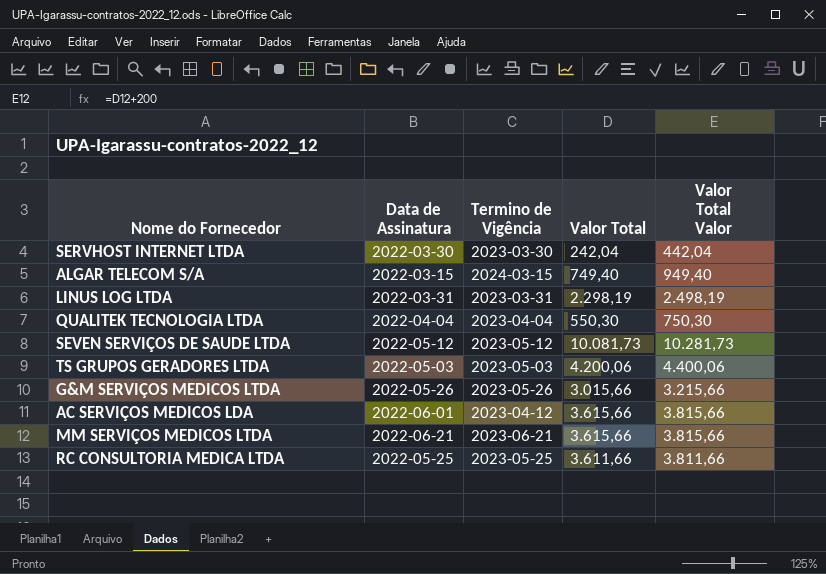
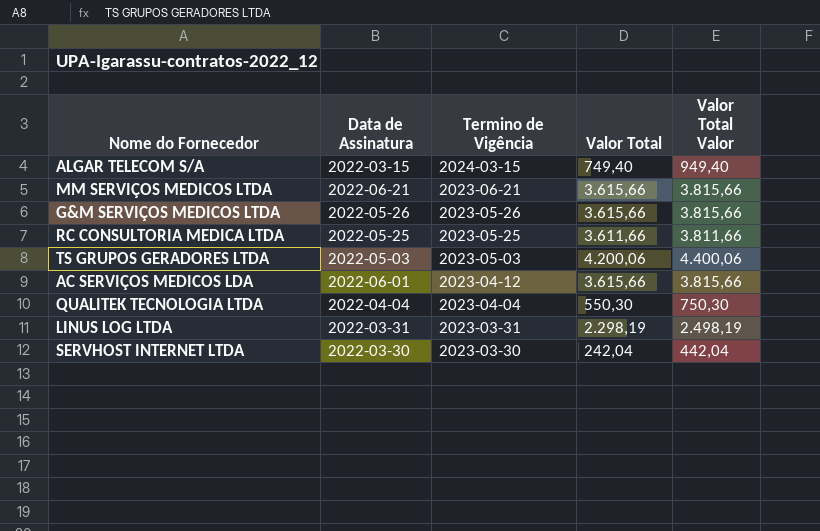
row order: none -> Termino de Vigência descending
row SEVEN SERVIÇOS DE SAUDE LTDA: 2022-05-12 | 2023-05-12 | 10.081,73 | 10.281,73 -> none
G&M SERVIÇOS MEDICOS LTDA | Valor Total: 3.015,66 -> 3.615,66
G&M SERVIÇOS MEDICOS LTDA | Valor Total Valor: 3.215,66 -> 3.815,66

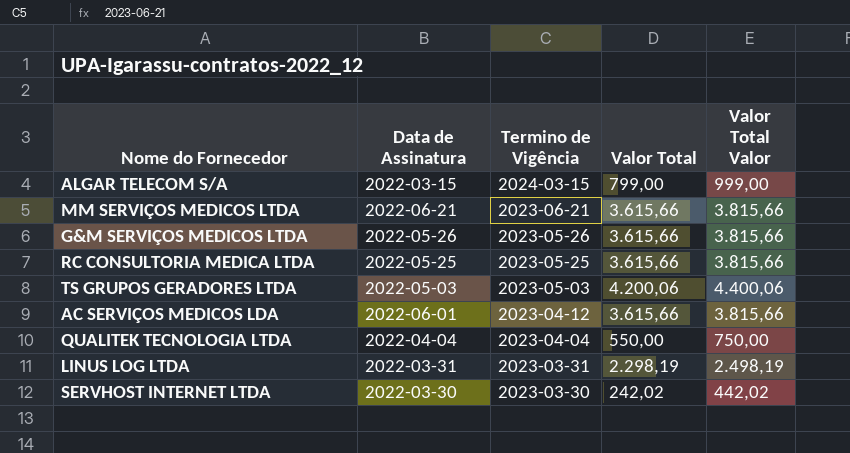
ALGAR TELECOM S/A | Valor Total: 749,40 -> 799,00
ALGAR TELECOM S/A | Valor Total Valor: 949,40 -> 999,00
RC CONSULTORIA MEDICA LTDA | Valor Total: 3.611,66 -> 3.615,66
RC CONSULTORIA MEDICA LTDA | Valor Total Valor: 3.811,66 -> 3.815,66
QUALITEK TECNOLOGIA LTDA | Valor Total: 550,30 -> 550,00
QUALITEK TECNOLOGIA LTDA | Valor Total Valor: 750,30 -> 750,00
SERVHOST INTERNET LTDA | Valor Total: 242,04 -> 242,02
SERVHOST INTERNET LTDA | Valor Total Valor: 442,04 -> 442,02

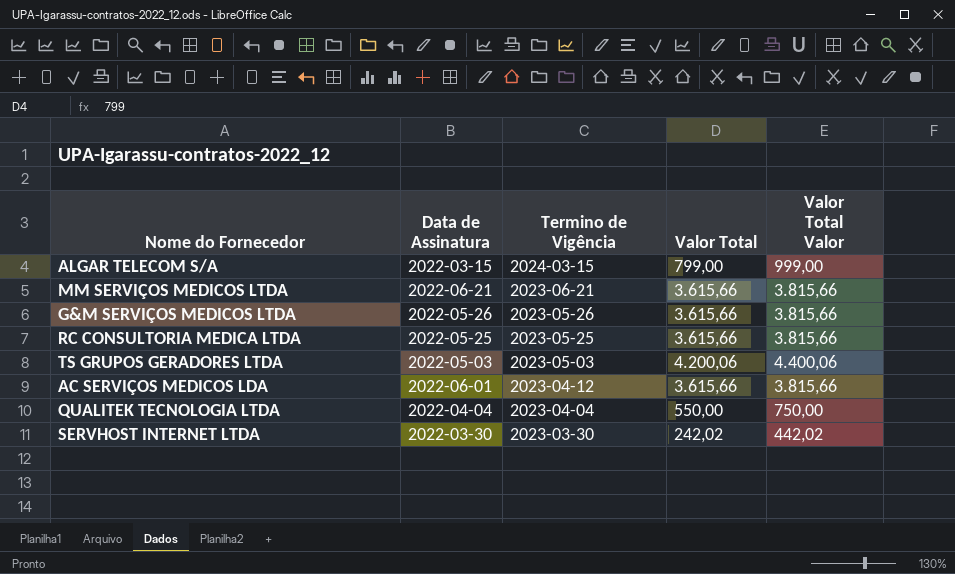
row LINUS LOG LTDA: 2022-03-31 | 2023-03-31 | 2.298,19 | 2.498,19 -> none

